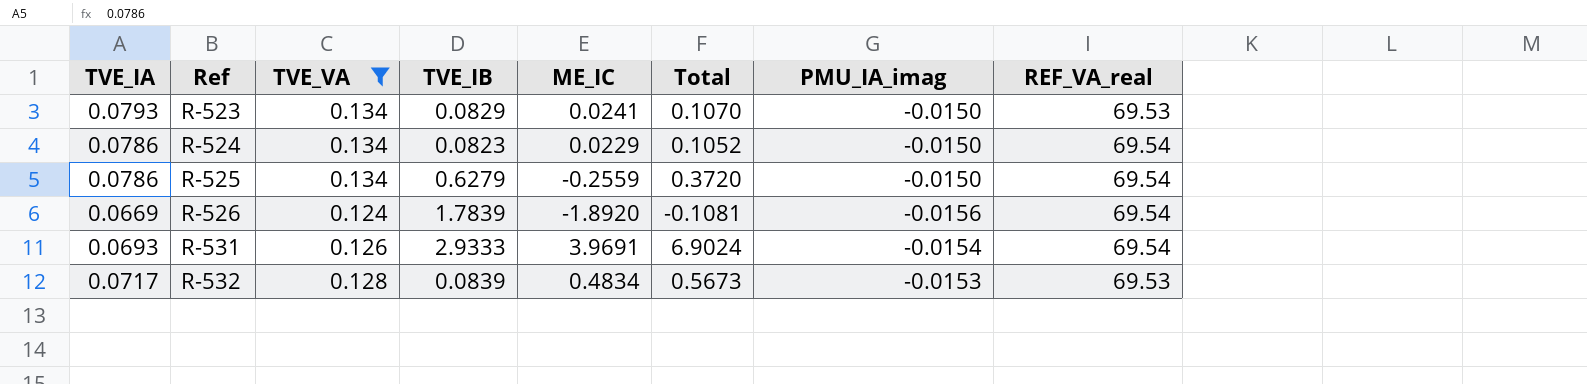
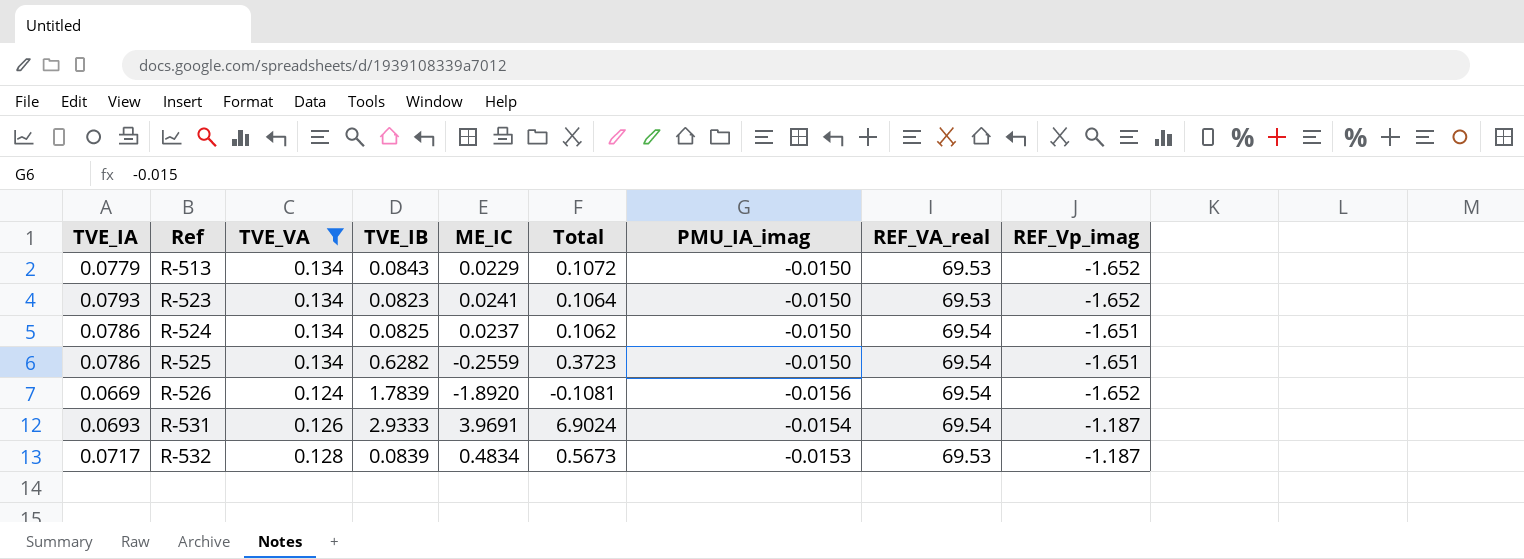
column REF_Vp_imag | position: none -> 9
row R-513: none -> 0.0779 | 0.134 | 0.0843 | 0.0229 | 0.1072 | -0.0150 | 69.53 | -1.652
R-523 | TVE_IB: 0.0829 -> 0.0823
R-523 | Total: 0.1070 -> 0.1064
R-524 | TVE_IB: 0.0823 -> 0.0825
R-524 | ME_IC: 0.0229 -> 0.0237
R-524 | Total: 0.1052 -> 0.1062
R-525 | TVE_IB: 0.6279 -> 0.6282
R-525 | Total: 0.3720 -> 0.3723

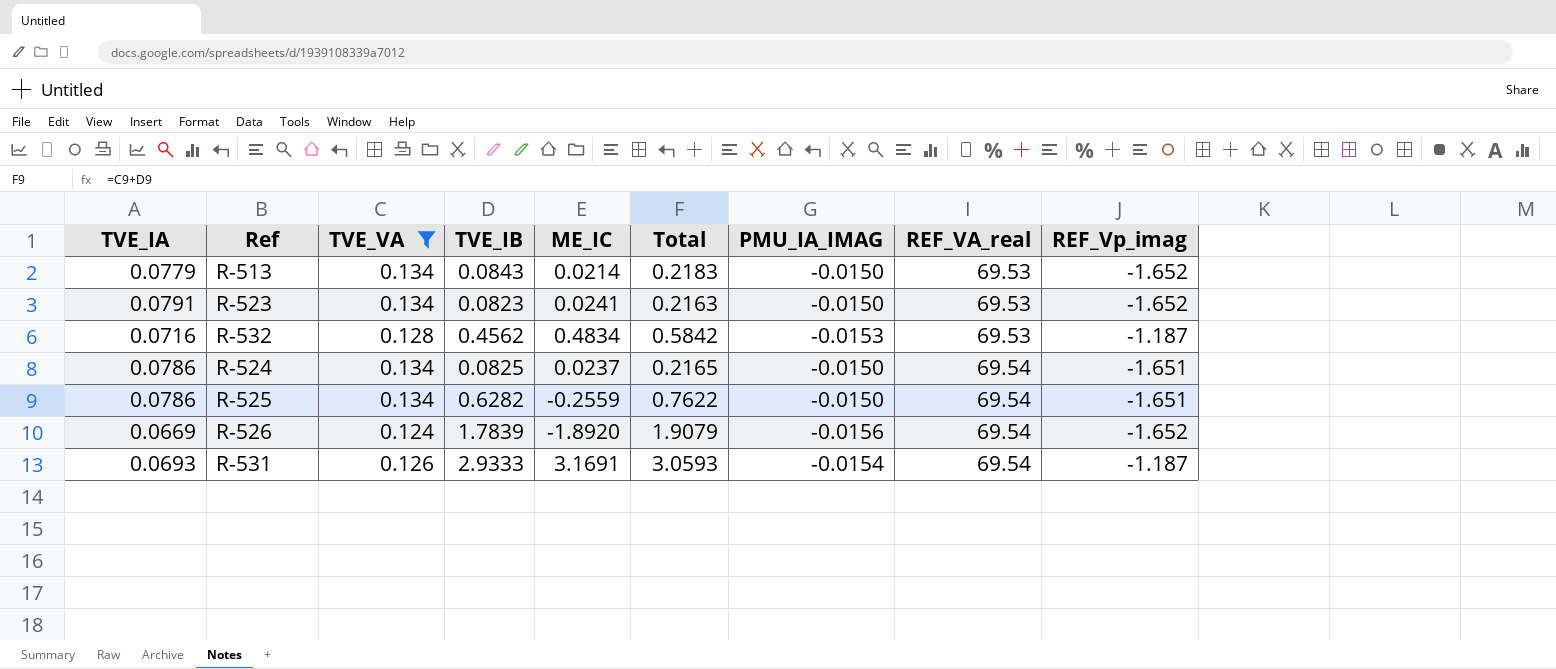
row order: Ref ascending -> REF_VA_real ascending
column Total | formula: [TVE_IB] + [ME_IC] -> [TVE_VA] + [TVE_IB]
column name: PMU_IA_imag -> PMU_IA_IMAG
R-513 | ME_IC: 0.0229 -> 0.0214
R-523 | TVE_IA: 0.0793 -> 0.0791
R-532 | TVE_IA: 0.0717 -> 0.0716
R-532 | TVE_IB: 0.0839 -> 0.4562
R-531 | ME_IC: 3.9691 -> 3.1691

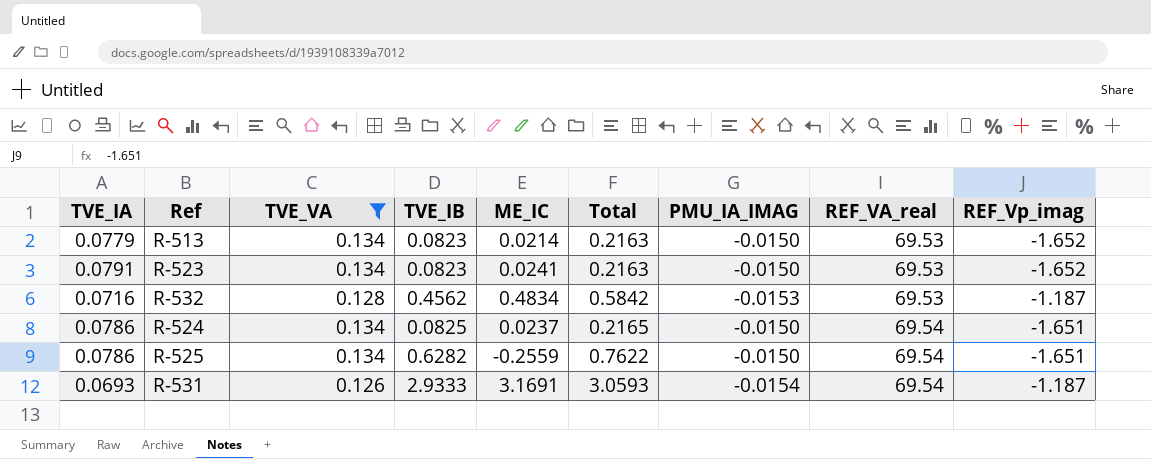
row R-526: 0.0669 | 0.124 | 1.7839 | -1.8920 | 1.9079 | -0.0156 | 69.54 | -1.652 -> none
R-513 | TVE_IB: 0.0843 -> 0.0823
R-513 | Total: 0.2183 -> 0.2163

